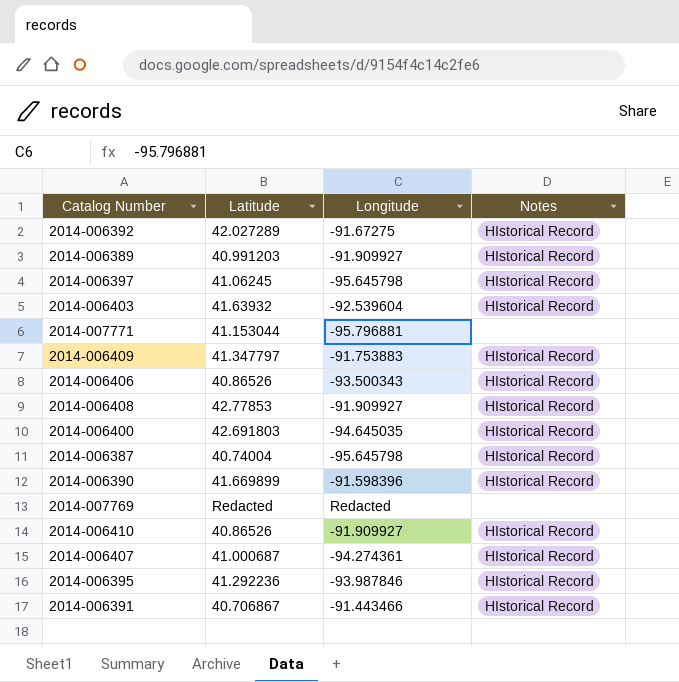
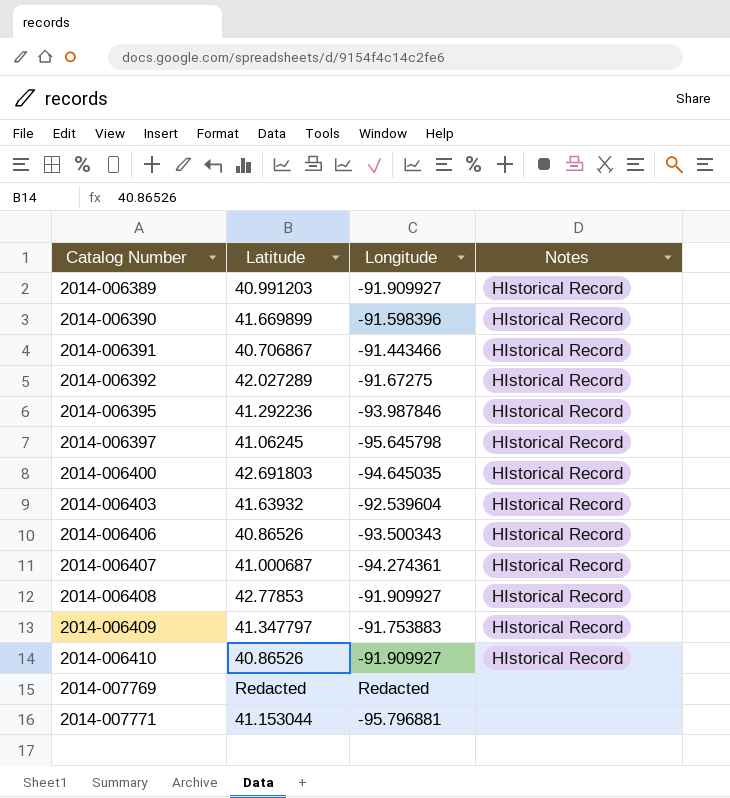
row order: none -> Catalog Number ascending
row 2014-006387: 40.74004 | -95.645798 | HIstorical Record -> none

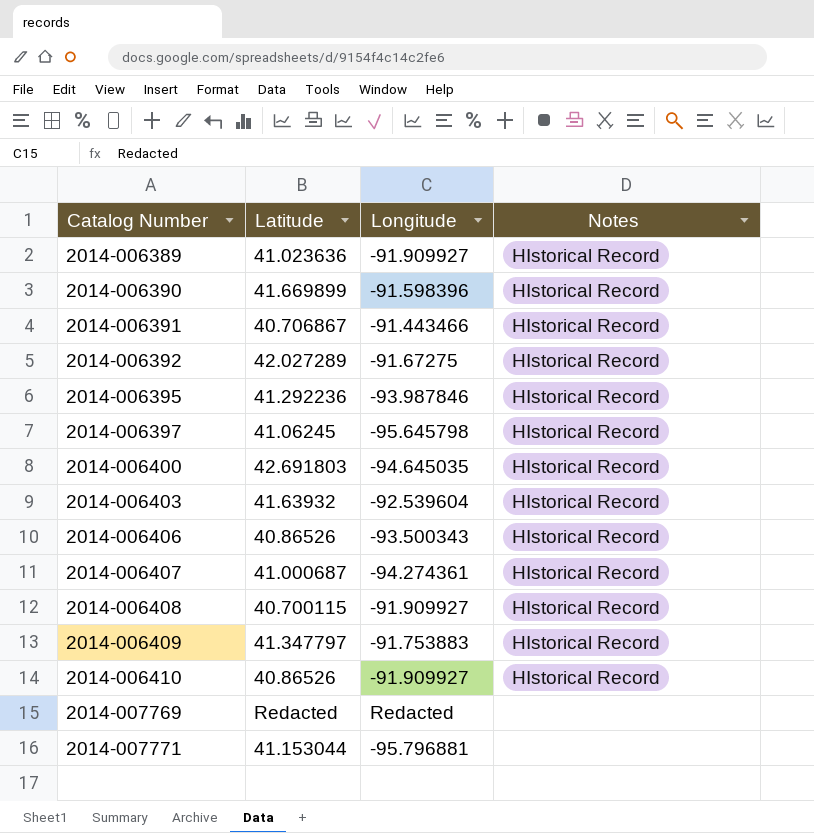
2014-006389 | Latitude: 40.991203 -> 41.023636
2014-006408 | Latitude: 42.77853 -> 40.700115

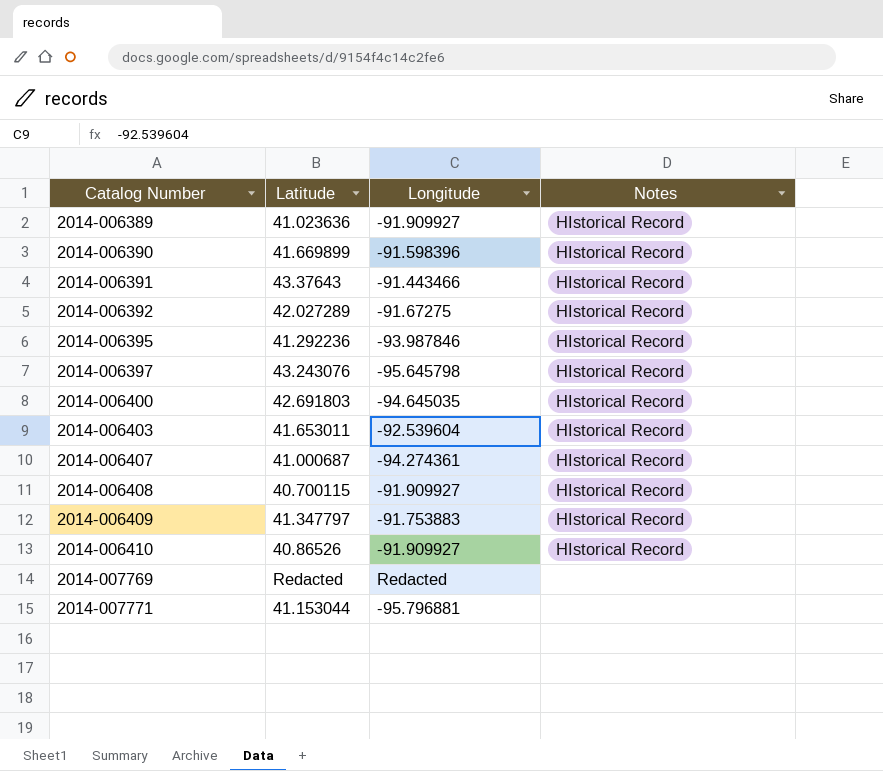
row 2014-006406: 40.86526 | -93.500343 | HIstorical Record -> none
2014-006391 | Latitude: 40.706867 -> 43.37643
2014-006397 | Latitude: 41.06245 -> 43.243076
2014-006403 | Latitude: 41.63932 -> 41.653011

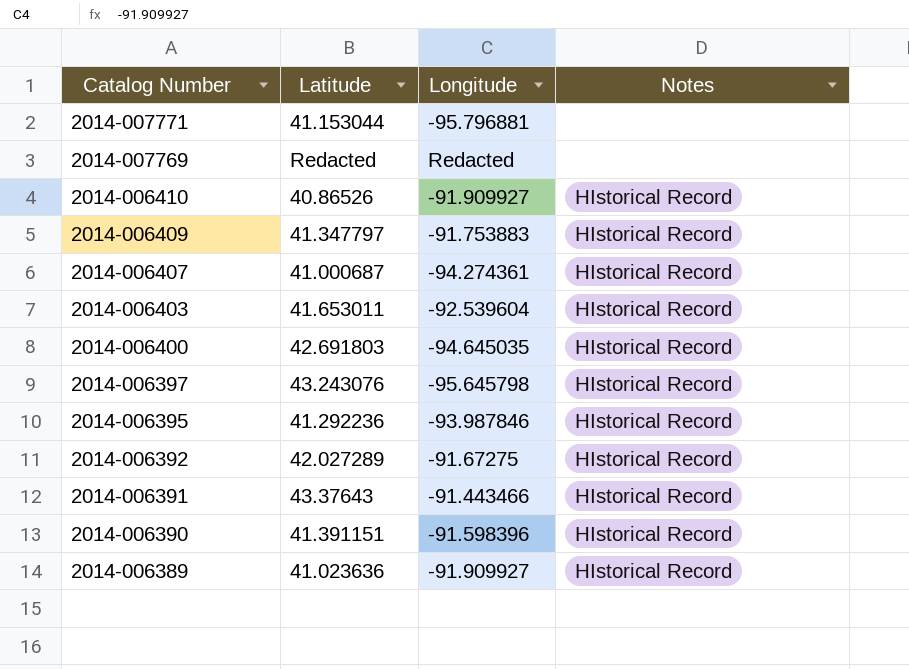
row order: Catalog Number ascending -> Catalog Number descending
row 2014-006408: 40.700115 | -91.909927 | HIstorical Record -> none
2014-006390 | Latitude: 41.669899 -> 41.391151

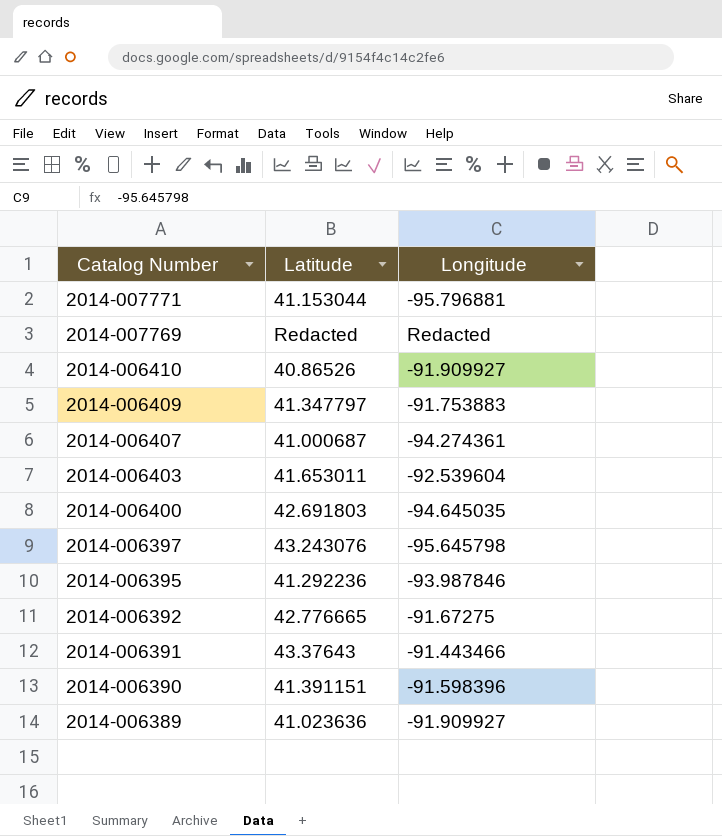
column Notes | position: 4 -> none
2014-006392 | Latitude: 42.027289 -> 42.776665

